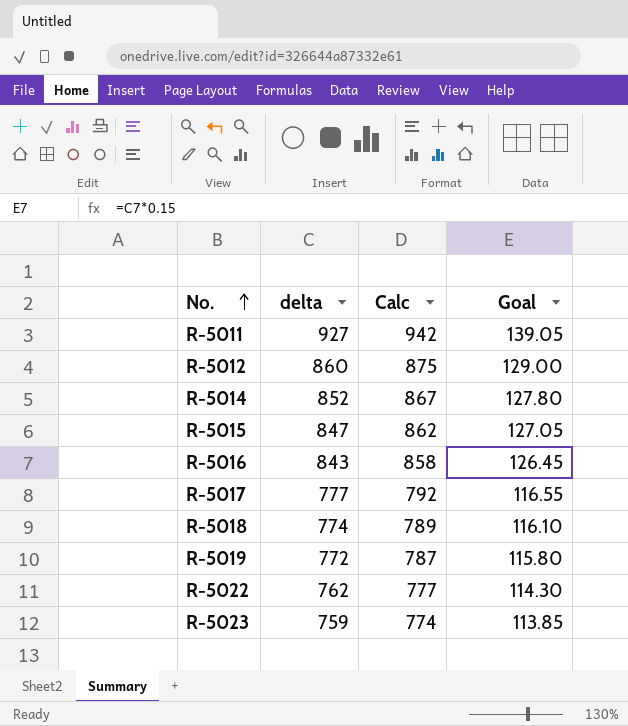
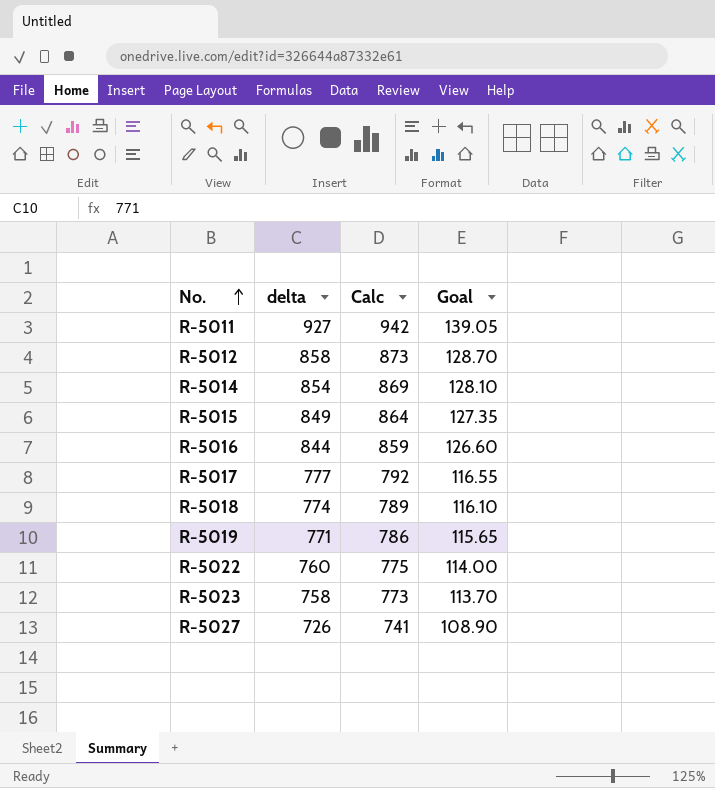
R-5012 | delta: 860 -> 858
R-5012 | Calc: 875 -> 873
R-5012 | Goal: 129.00 -> 128.70
R-5014 | delta: 852 -> 854
R-5014 | Calc: 867 -> 869
R-5014 | Goal: 127.80 -> 128.10
R-5015 | delta: 847 -> 849
R-5015 | Calc: 862 -> 864
R-5015 | Goal: 127.05 -> 127.35
R-5016 | delta: 843 -> 844
R-5016 | Calc: 858 -> 859
R-5016 | Goal: 126.45 -> 126.60
R-5019 | delta: 772 -> 771
R-5019 | Calc: 787 -> 786
R-5019 | Goal: 115.80 -> 115.65
R-5022 | delta: 762 -> 760
R-5022 | Calc: 777 -> 775
R-5022 | Goal: 114.30 -> 114.00
R-5023 | delta: 759 -> 758
R-5023 | Calc: 774 -> 773
R-5023 | Goal: 113.85 -> 113.70
row R-5027: none -> 726 | 741 | 108.90

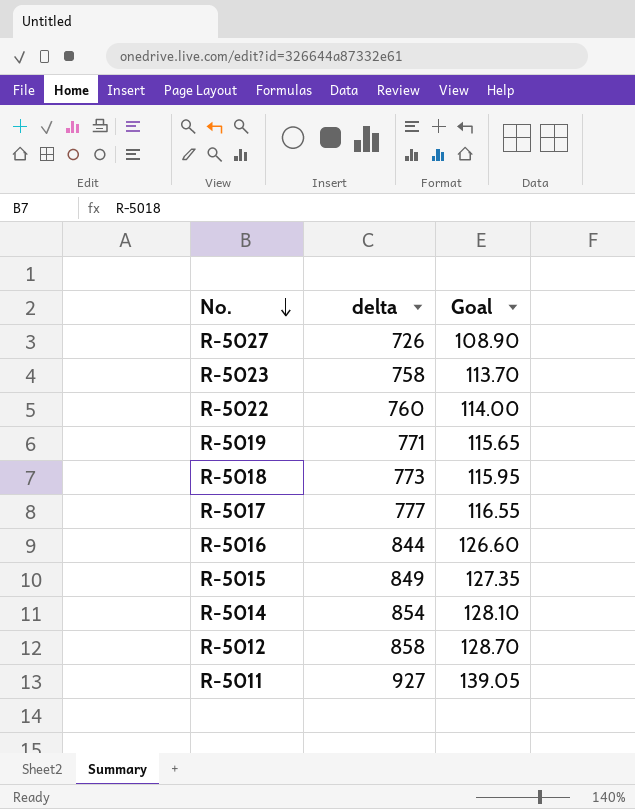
row order: No. ascending -> No. descending
column Calc | formula: [delta] + 15 -> none
R-5018 | delta: 774 -> 773
R-5018 | Goal: 116.10 -> 115.95

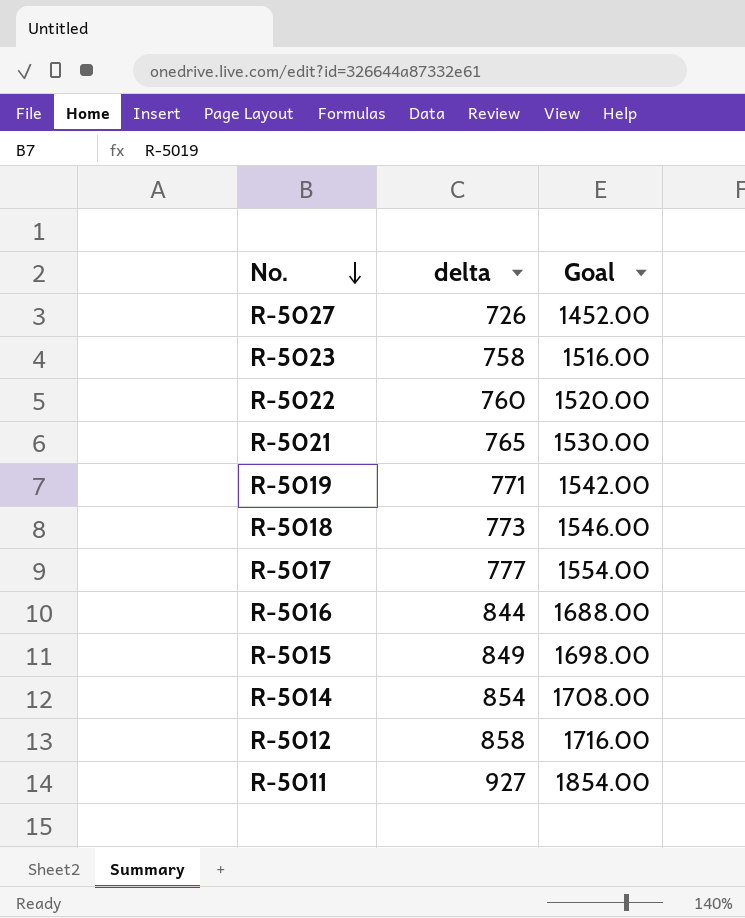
column Goal | formula: [delta] * 0.15 -> [delta] * 2
row R-5021: none -> 765 | 1530.00

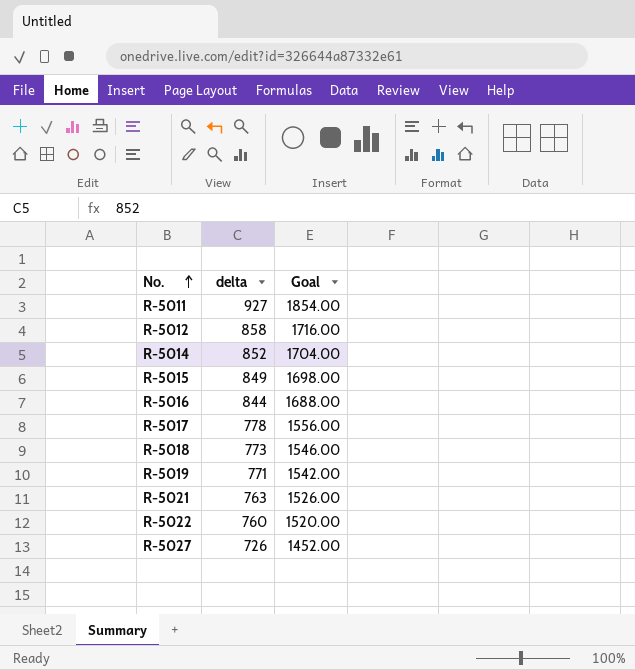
row order: No. descending -> No. ascending
row R-5023: 758 | 1516.00 -> none
R-5014 | delta: 854 -> 852
R-5014 | Goal: 1708.00 -> 1704.00
R-5017 | delta: 777 -> 778
R-5017 | Goal: 1554.00 -> 1556.00
R-5021 | delta: 765 -> 763
R-5021 | Goal: 1530.00 -> 1526.00

